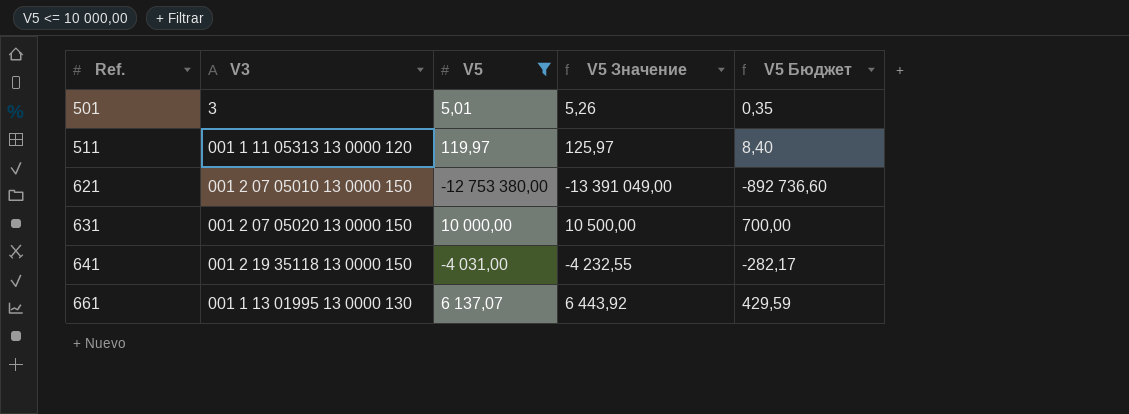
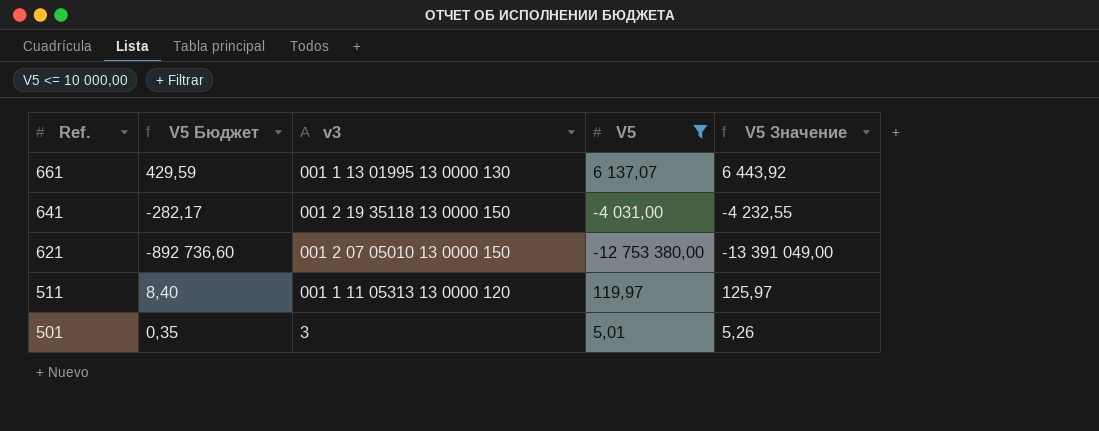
row order: Ref. ascending -> Ref. descending
column V5 Бюджет | position: 5 -> 2
column name: V3 -> v3
row 631: 001 2 07 05020 13 0000 150 | 10 000,00 | 10 500,00 | 700,00 -> none

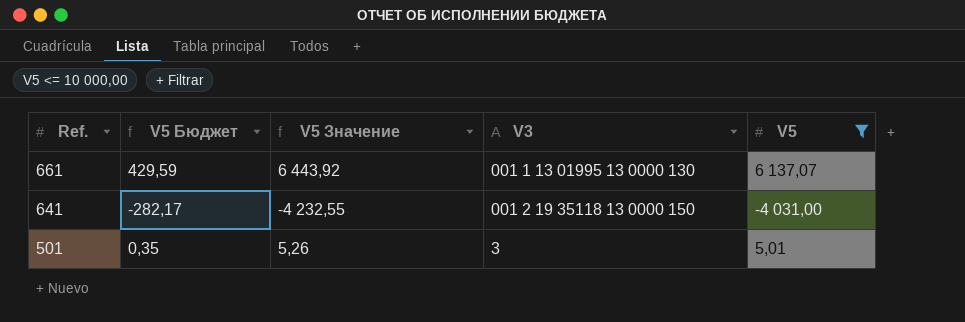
column V5 Значение | position: 5 -> 3
column name: v3 -> V3
row 621: -892 736,60 | 001 2 07 05010 13 0000 150 | -12 753 380,00 | -13 391 049,00 -> none
row 511: 8,40 | 001 1 11 05313 13 0000 120 | 119,97 | 125,97 -> none

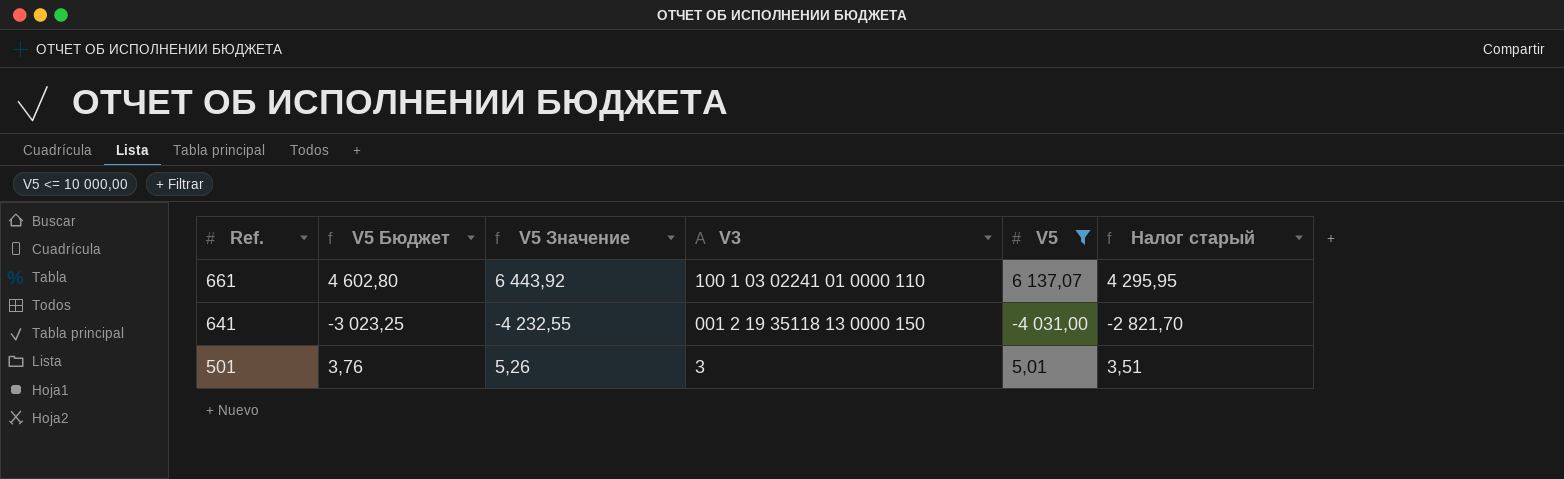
column V5 Бюджет | formula: [V5] * 0,07 -> [V5] * 0,75
column Налог старый | formula: none -> [V5] * 0,7
661 | V3: 001 1 13 01995 13 0000 130 -> 100 1 03 02241 01 0000 110

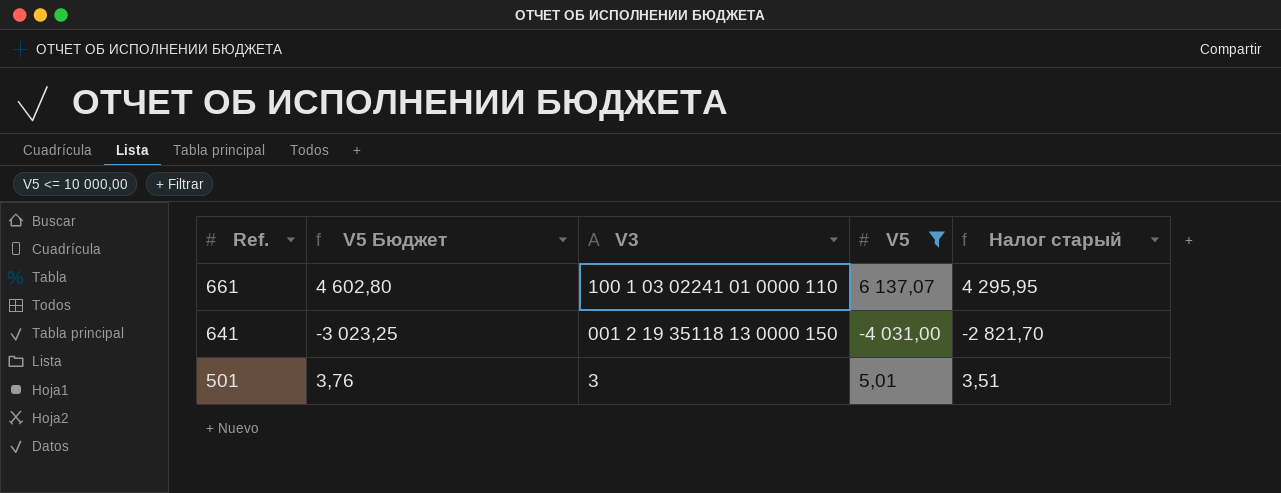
column V5 Значение | formula: [V5] * 1,05 -> none

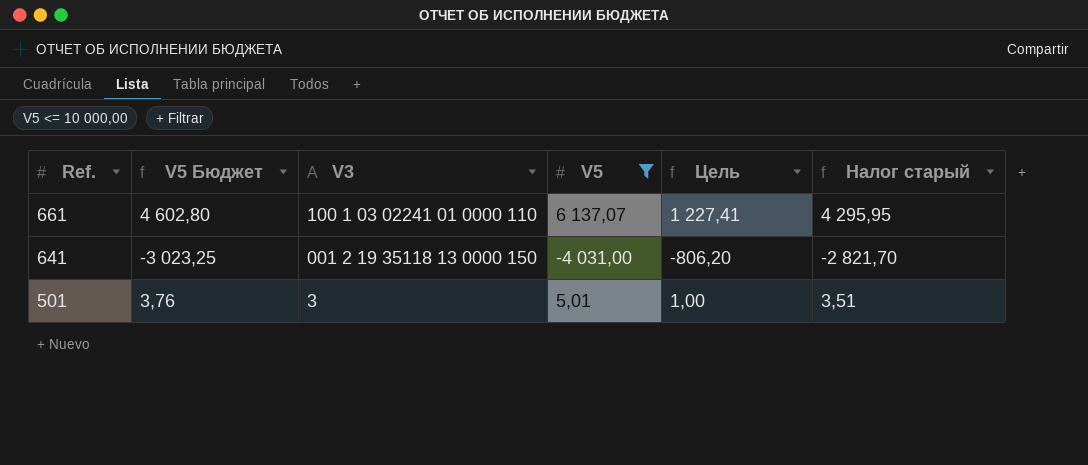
column Цель | formula: none -> [V5] * 0,2

